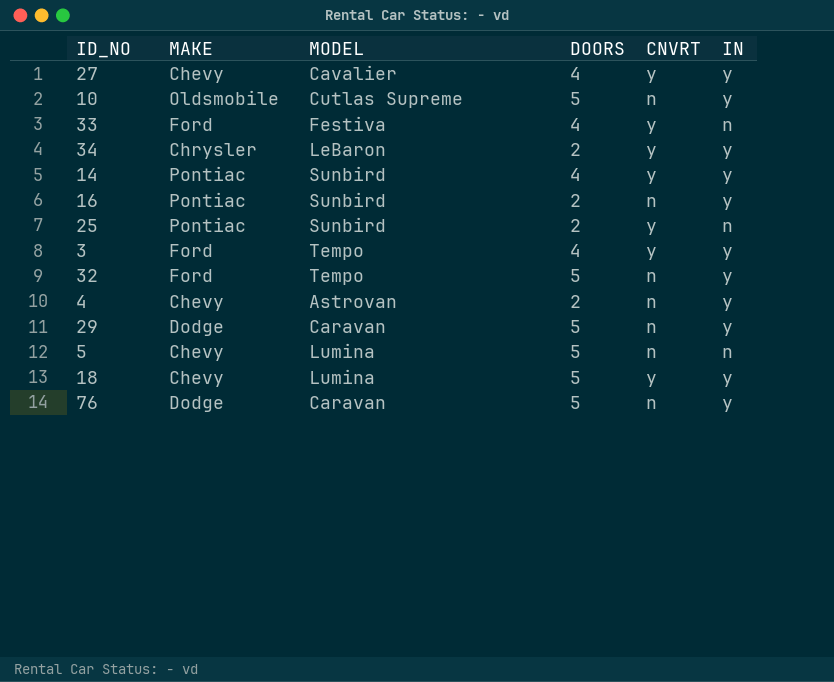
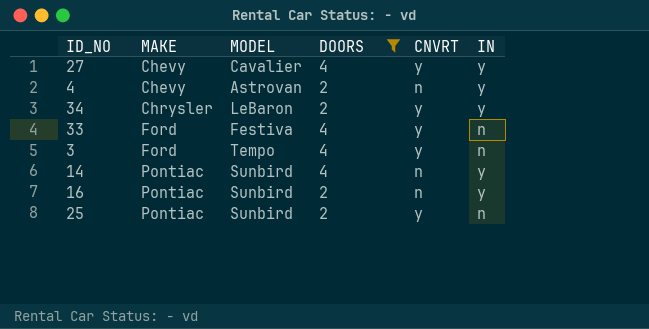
filter: none -> DOORS != 5
row order: none -> MAKE ascending
3 | IN: y -> n
14 | CNVRT: y -> n

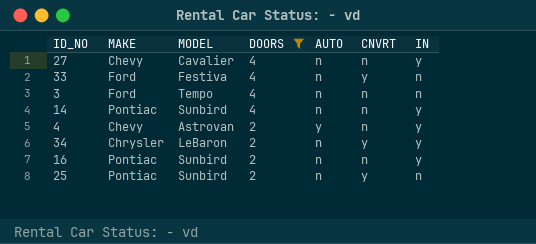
row order: MAKE ascending -> DOORS descending
column AUTO | position: none -> 5
27 | CNVRT: y -> n
3 | CNVRT: y -> n

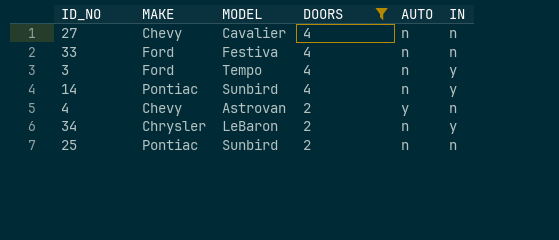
column CNVRT | position: 6 -> none
row 16: Pontiac | Sunbird | 2 | n | n | y -> none
27 | IN: y -> n
3 | IN: n -> y
4 | IN: y -> n

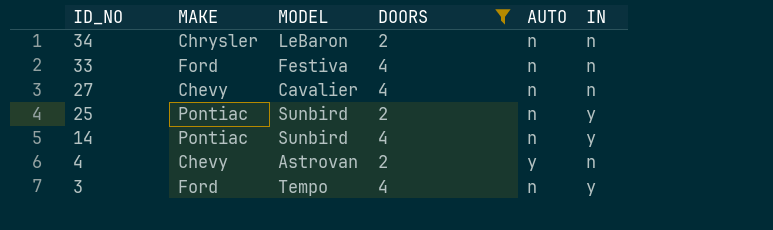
row order: DOORS descending -> ID_NO descending
34 | IN: y -> n
25 | IN: n -> y

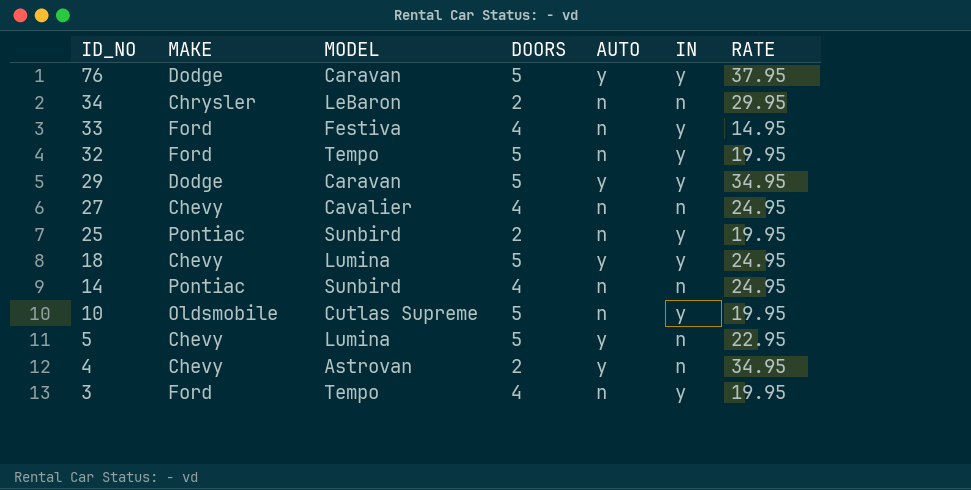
filter: DOORS != 5 -> none
column RATE | position: none -> 7
33 | IN: n -> y
14 | IN: y -> n

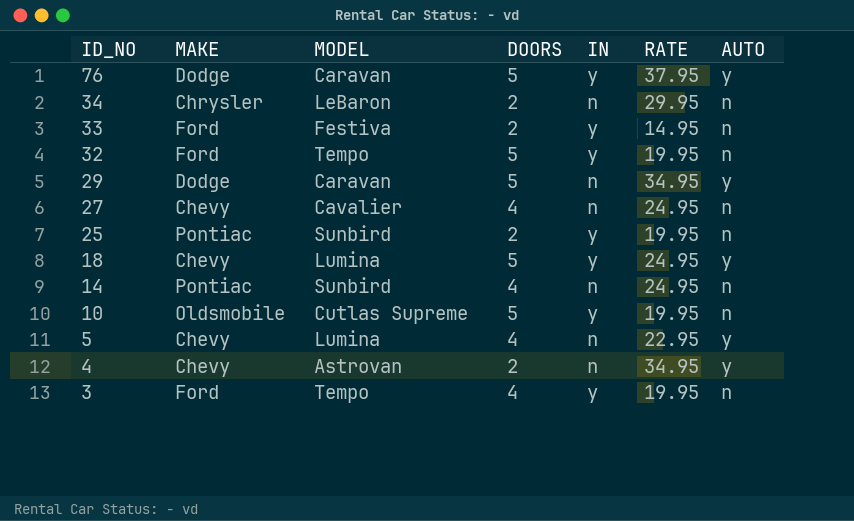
column AUTO | position: 5 -> 7
33 | DOORS: 4 -> 2
29 | IN: y -> n
5 | DOORS: 5 -> 4

